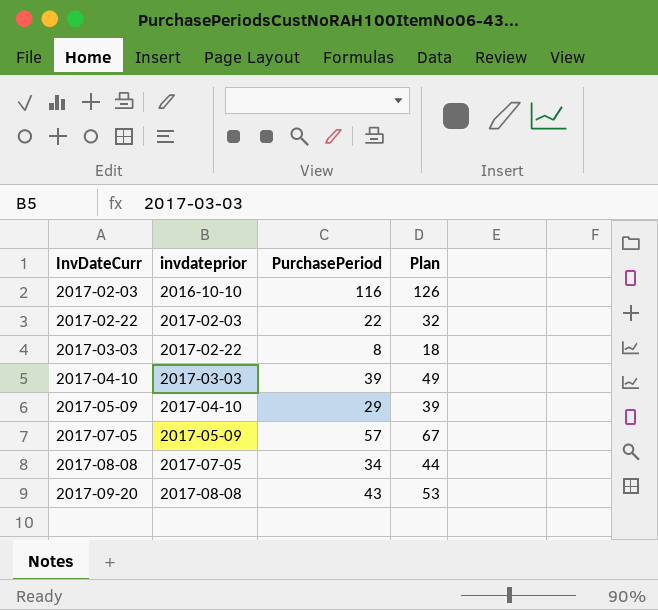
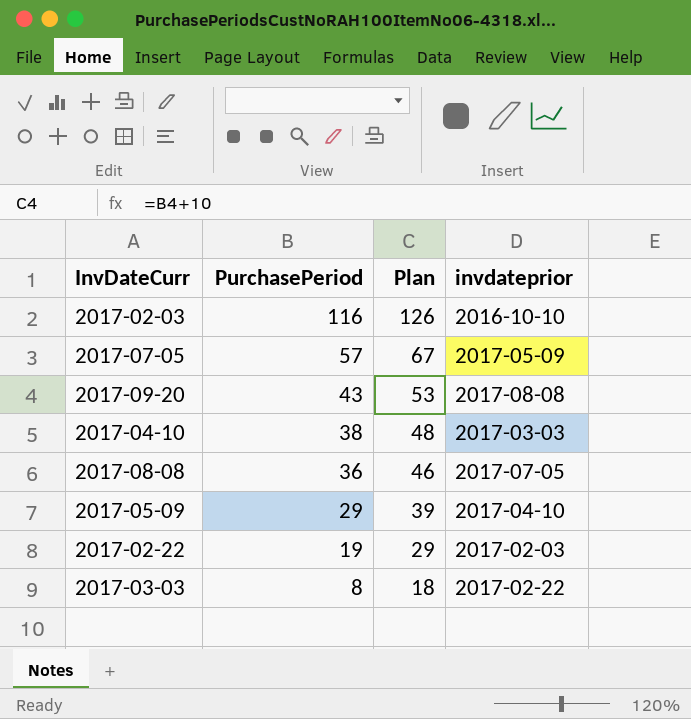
row order: InvDateCurr ascending -> PurchasePeriod descending
column invdateprior | position: 2 -> 4
2017-04-10 | PurchasePeriod: 39 -> 38
2017-04-10 | Plan: 49 -> 48
2017-08-08 | PurchasePeriod: 34 -> 36
2017-08-08 | Plan: 44 -> 46
2017-02-22 | PurchasePeriod: 22 -> 19
2017-02-22 | Plan: 32 -> 29

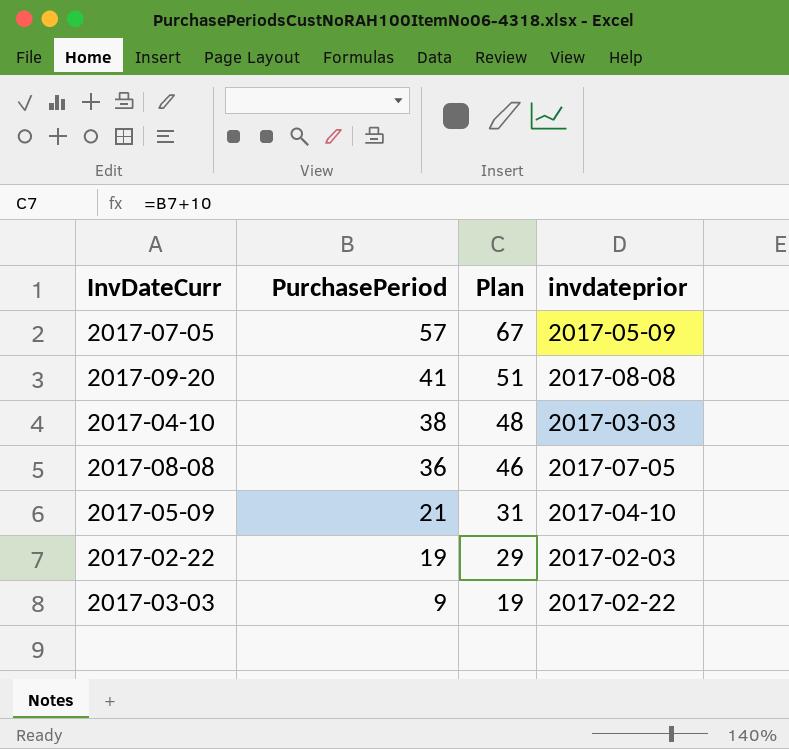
row 2017-02-03: 116 | 126 | 2016-10-10 -> none
2017-09-20 | PurchasePeriod: 43 -> 41
2017-09-20 | Plan: 53 -> 51
2017-05-09 | PurchasePeriod: 29 -> 21
2017-05-09 | Plan: 39 -> 31
2017-03-03 | PurchasePeriod: 8 -> 9
2017-03-03 | Plan: 18 -> 19

